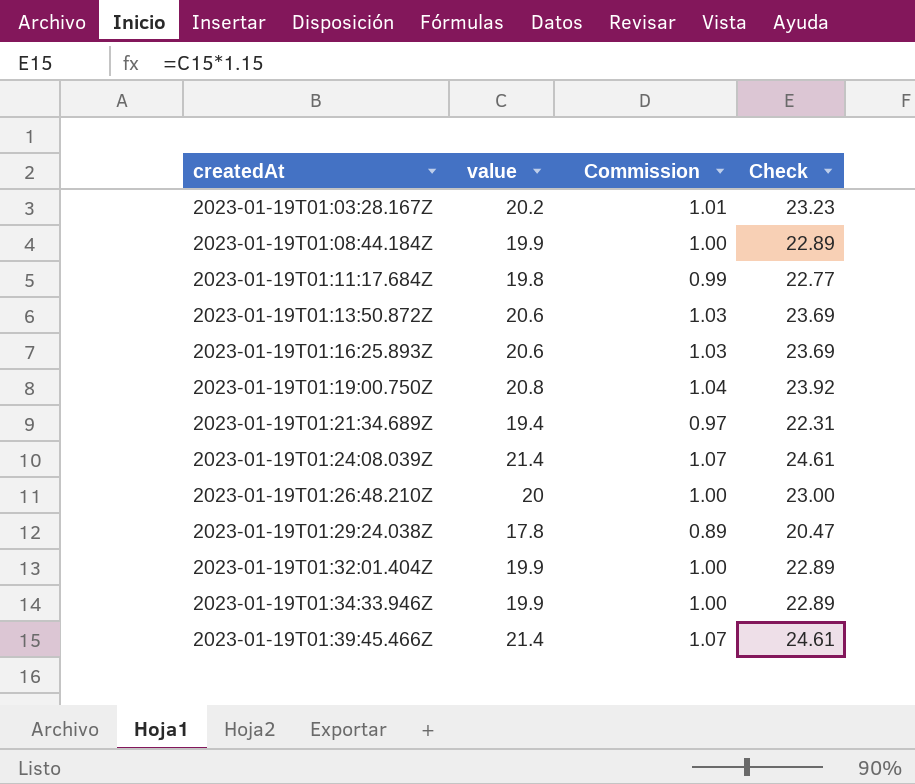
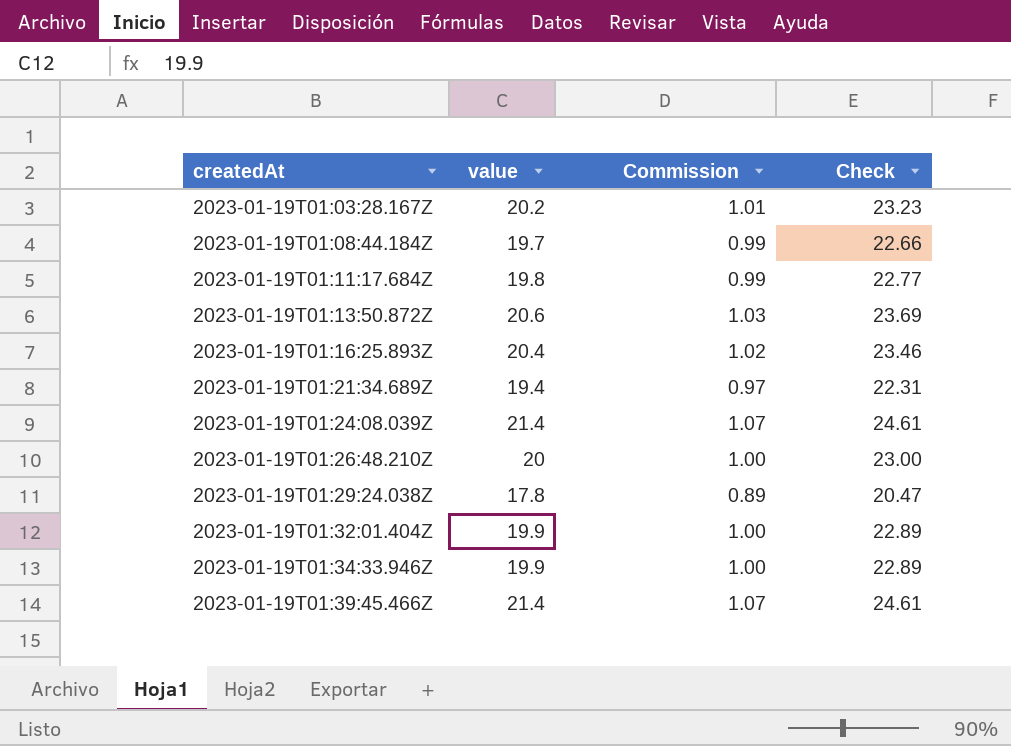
row 2023-01-19T01:19:00.750Z: 20.8 | 1.04 | 23.92 -> none
2023-01-19T01:08:44.184Z | value: 19.9 -> 19.7
2023-01-19T01:08:44.184Z | Commission: 1.00 -> 0.99
2023-01-19T01:08:44.184Z | Check: 22.89 -> 22.66
2023-01-19T01:16:25.893Z | value: 20.6 -> 20.4
2023-01-19T01:16:25.893Z | Commission: 1.03 -> 1.02
2023-01-19T01:16:25.893Z | Check: 23.69 -> 23.46

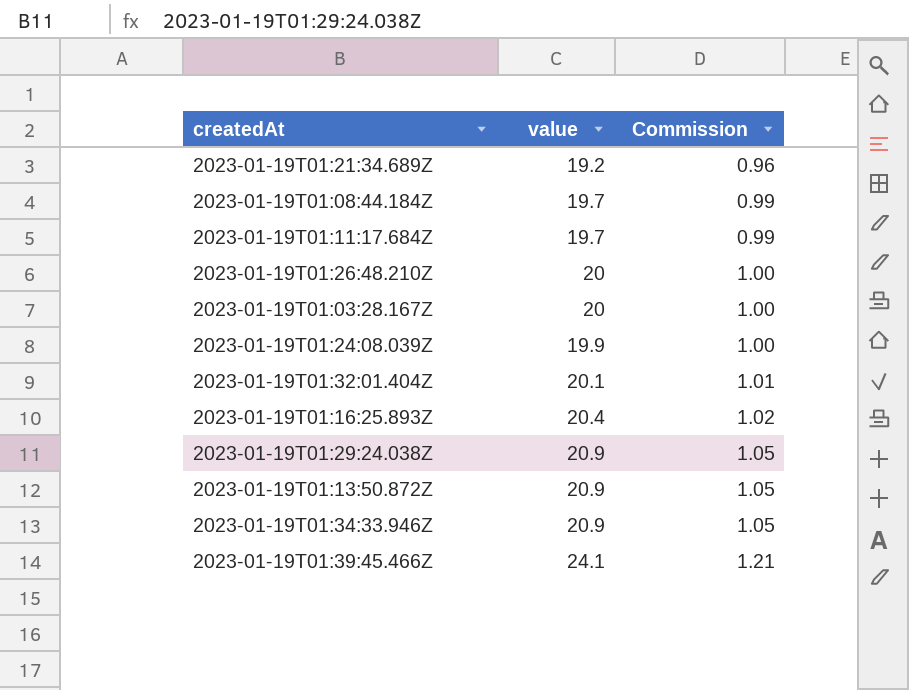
row order: createdAt ascending -> Commission ascending
column Check | formula: [value] * 1.15 -> none
2023-01-19T01:21:34.689Z | value: 19.4 -> 19.2
2023-01-19T01:21:34.689Z | Commission: 0.97 -> 0.96
2023-01-19T01:11:17.684Z | value: 19.8 -> 19.7
2023-01-19T01:03:28.167Z | value: 20.2 -> 20
2023-01-19T01:03:28.167Z | Commission: 1.01 -> 1.00
2023-01-19T01:24:08.039Z | value: 21.4 -> 19.9
2023-01-19T01:24:08.039Z | Commission: 1.07 -> 1.00
2023-01-19T01:32:01.404Z | value: 19.9 -> 20.1
2023-01-19T01:32:01.404Z | Commission: 1.00 -> 1.01
2023-01-19T01:29:24.038Z | value: 17.8 -> 20.9
2023-01-19T01:29:24.038Z | Commission: 0.89 -> 1.05
2023-01-19T01:13:50.872Z | value: 20.6 -> 20.9
2023-01-19T01:13:50.872Z | Commission: 1.03 -> 1.05
2023-01-19T01:34:33.946Z | value: 19.9 -> 20.9
2023-01-19T01:34:33.946Z | Commission: 1.00 -> 1.05
2023-01-19T01:39:45.466Z | value: 21.4 -> 24.1
2023-01-19T01:39:45.466Z | Commission: 1.07 -> 1.21

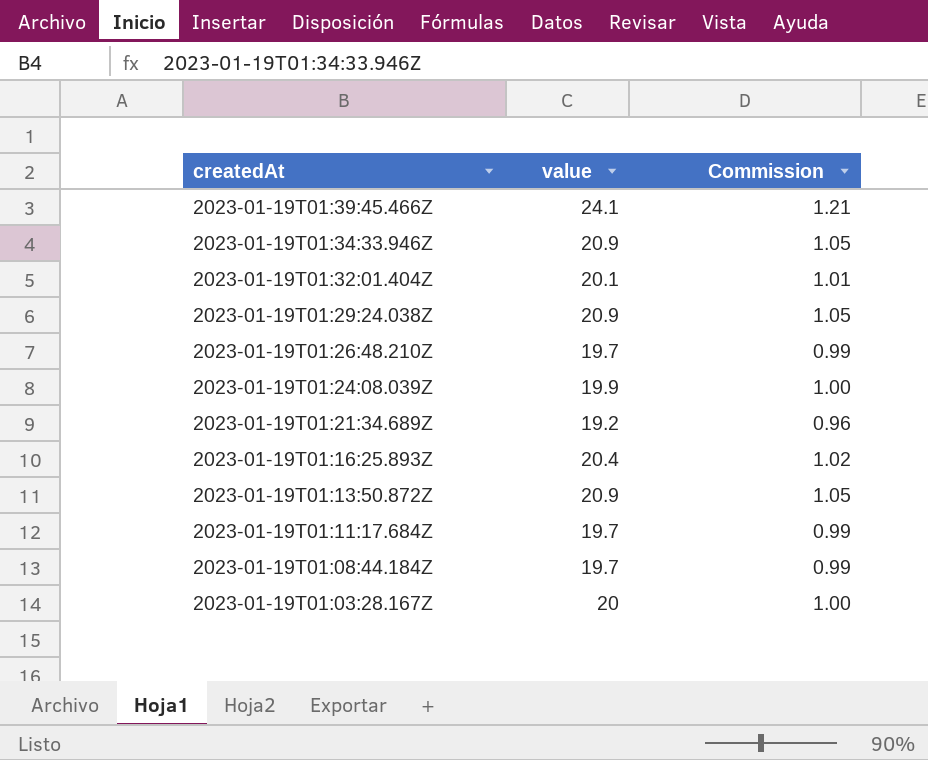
row order: Commission ascending -> createdAt descending
2023-01-19T01:26:48.210Z | value: 20 -> 19.7
2023-01-19T01:26:48.210Z | Commission: 1.00 -> 0.99

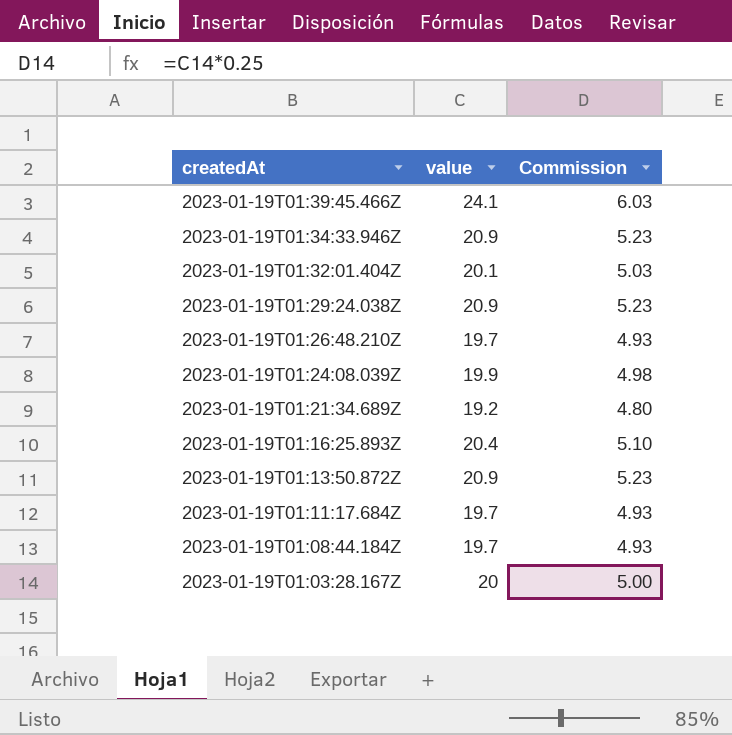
column Commission | formula: [value] * 0.05 -> [value] * 0.25

